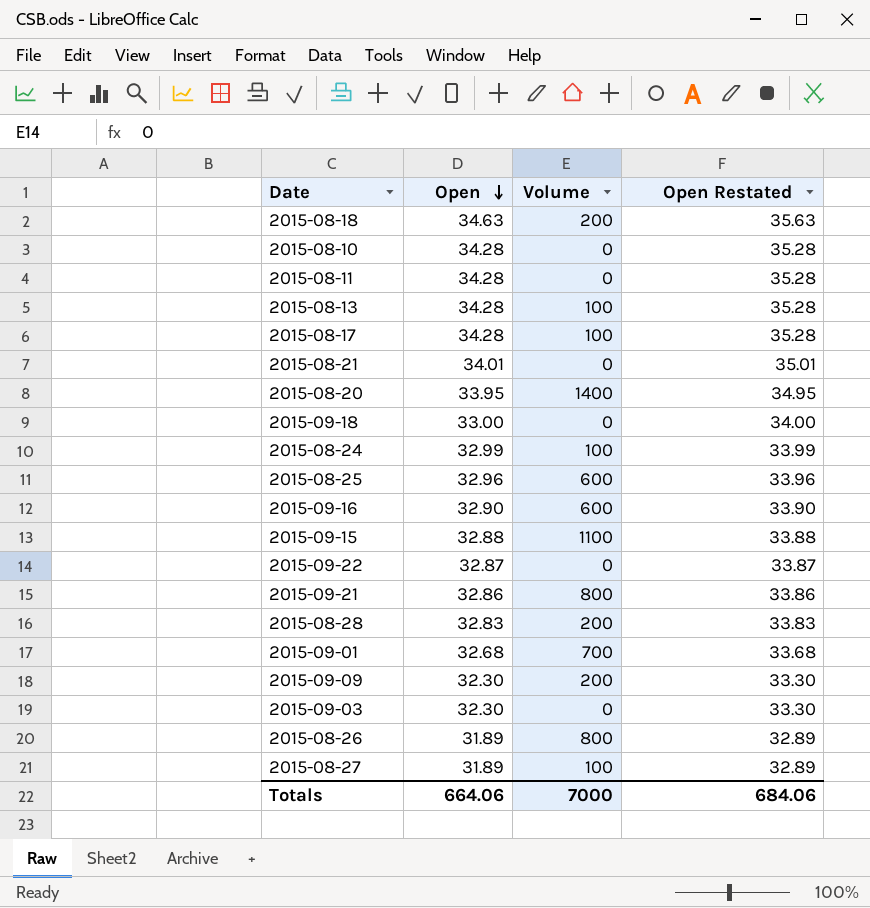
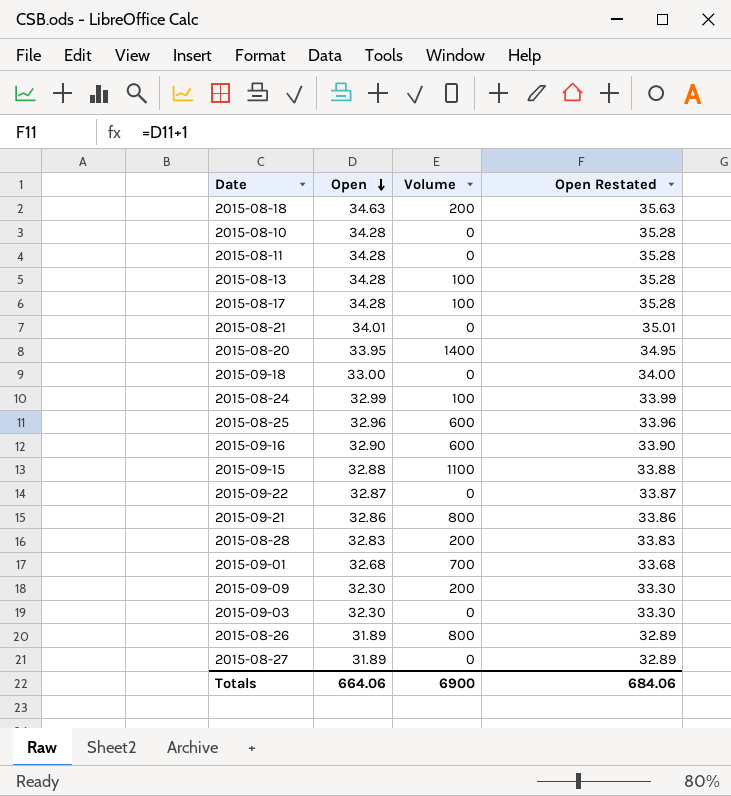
2015-08-27 | Volume: 100 -> 0
Totals | Volume: 7000 -> 6900

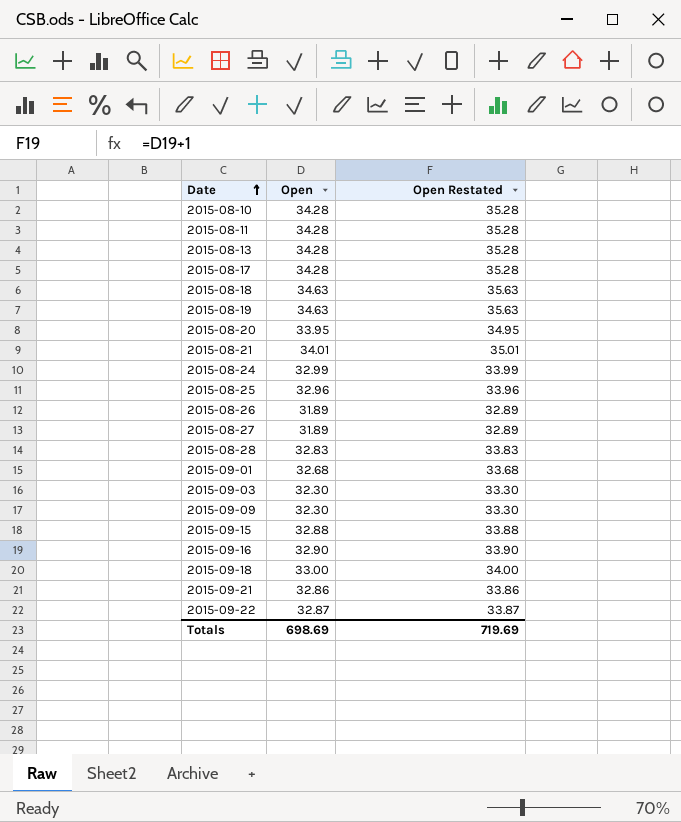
row order: Open descending -> Date ascending
column Volume | position: 3 -> none
row 2015-08-19: none -> 34.63 | 35.63
Totals | Open: 664.06 -> 698.69
Totals | Open Restated: 684.06 -> 719.69

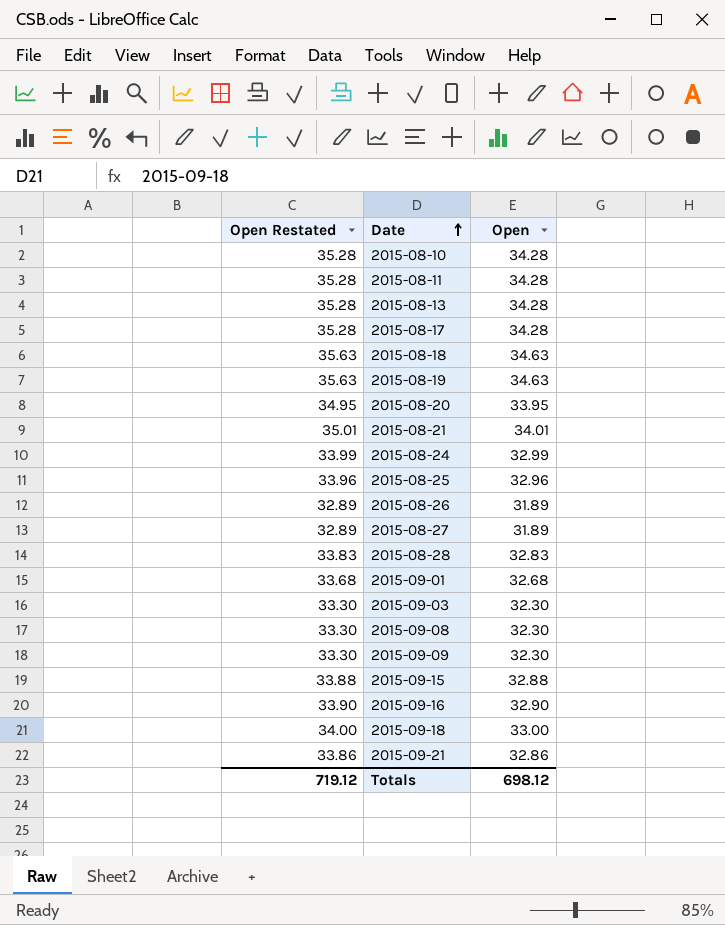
column Open Restated | position: 3 -> 1
row 2015-09-22: 32.87 | 33.87 -> none
row 2015-09-08: none -> 33.30 | 32.30
Totals | Open Restated: 719.69 -> 719.12
Totals | Open: 698.69 -> 698.12

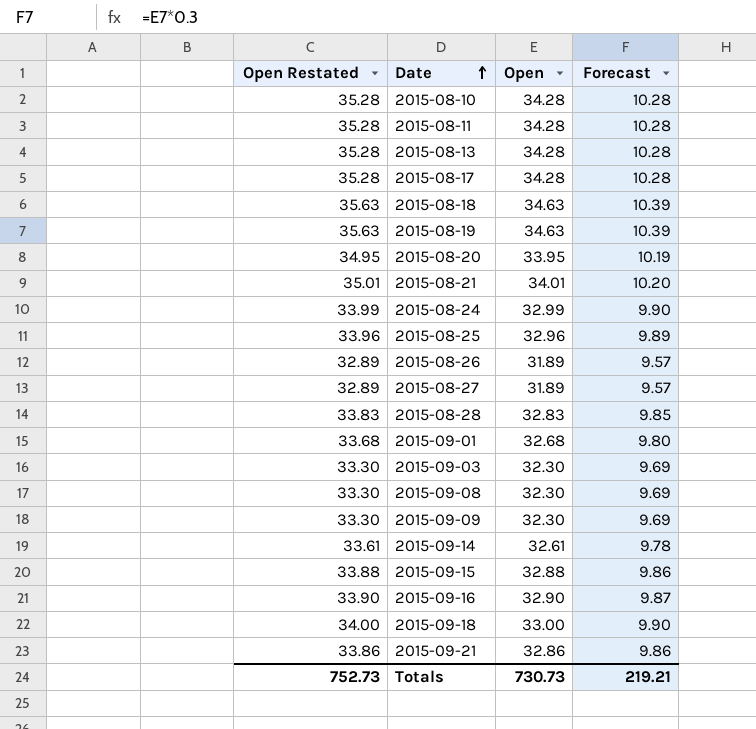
column Forecast | formula: none -> [Open] * 0.3
row 2015-09-14: none -> 33.61 | 32.61 | 9.78
Totals | Open Restated: 719.12 -> 752.73
Totals | Open: 698.12 -> 730.73

